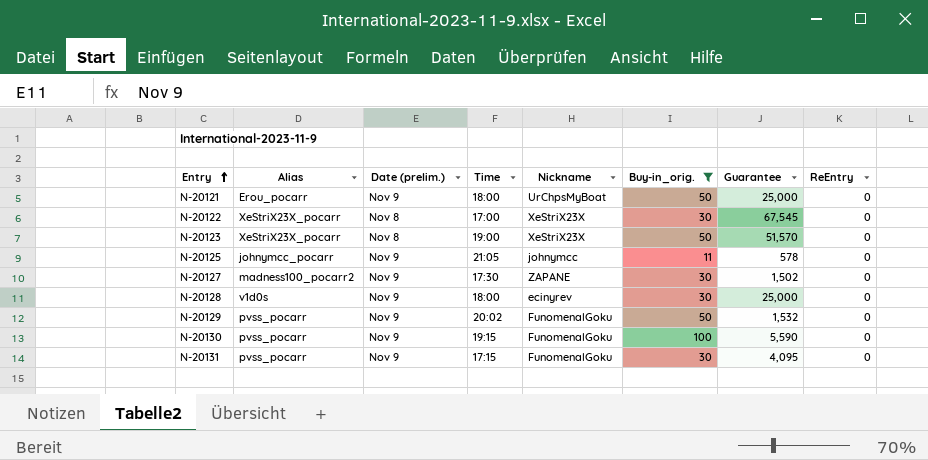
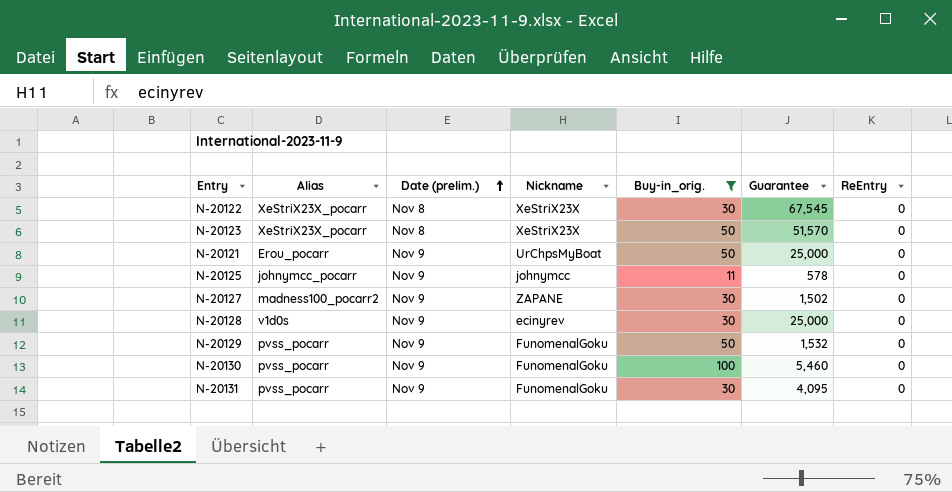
row order: Entry ascending -> Date (prelim.) ascending
column Time | position: 4 -> none
N-20130 | Guarantee: 5,590 -> 5,460

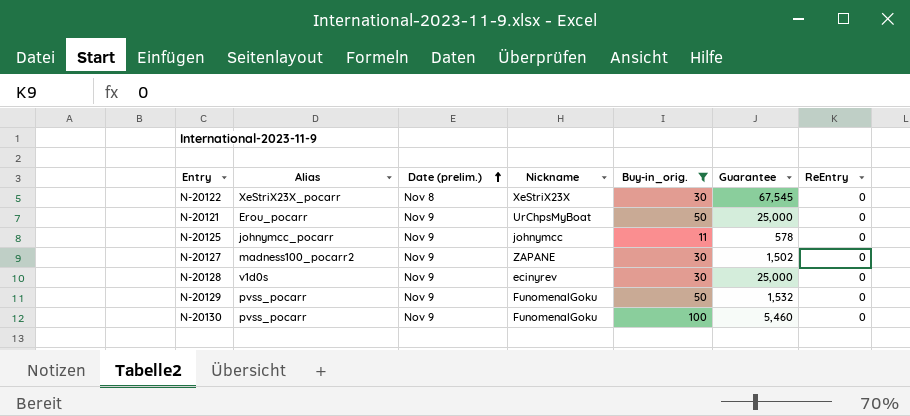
row N-20123: XeStriX23X_pocarr | Nov 8 | XeStriX23X | 50 | 51,570 | 0 -> none
row N-20131: pvss_pocarr | Nov 9 | FunomenalGoku | 30 | 4,095 | 0 -> none

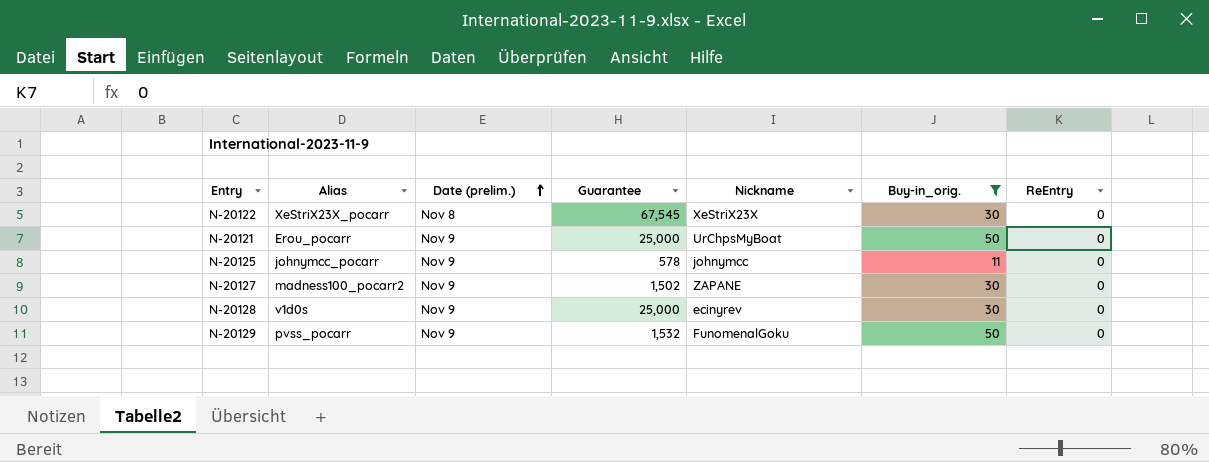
column Guarantee | position: 6 -> 4
row N-20130: pvss_pocarr | Nov 9 | FunomenalGoku | 100 | 5,460 | 0 -> none

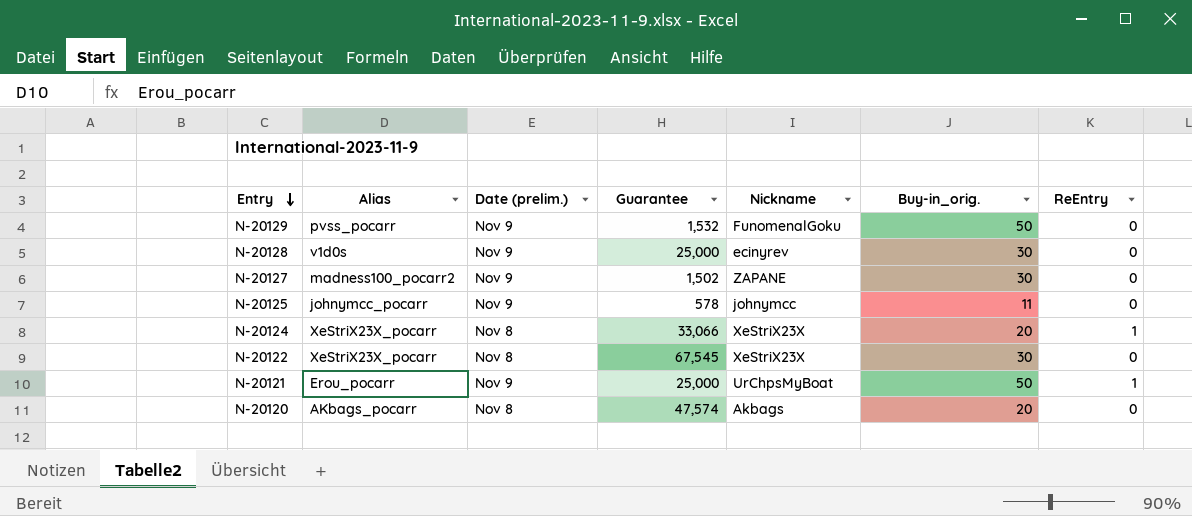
filter: Buy-in_orig. != 20 -> none
row order: Date (prelim.) ascending -> Entry descending
N-20121 | ReEntry: 0 -> 1

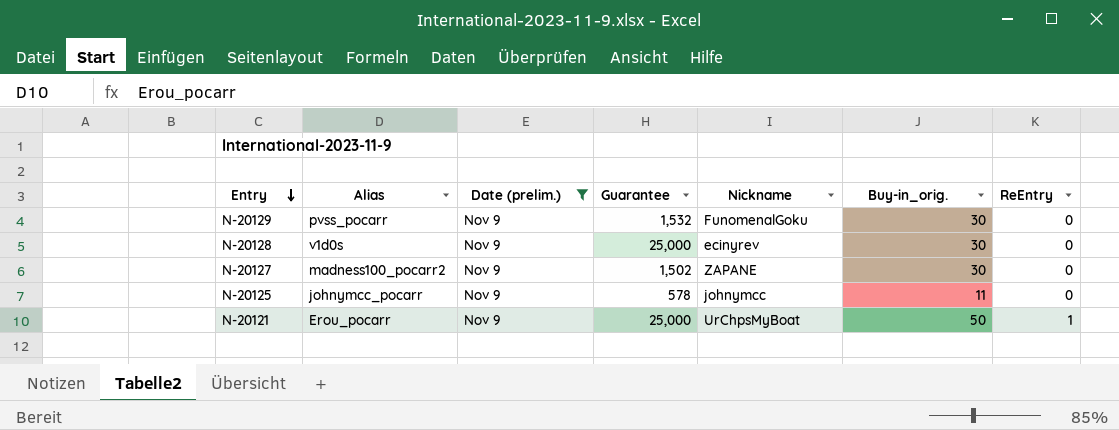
filter: none -> Date (prelim.) = Nov 9
N-20129 | Buy-in_orig.: 50 -> 30

